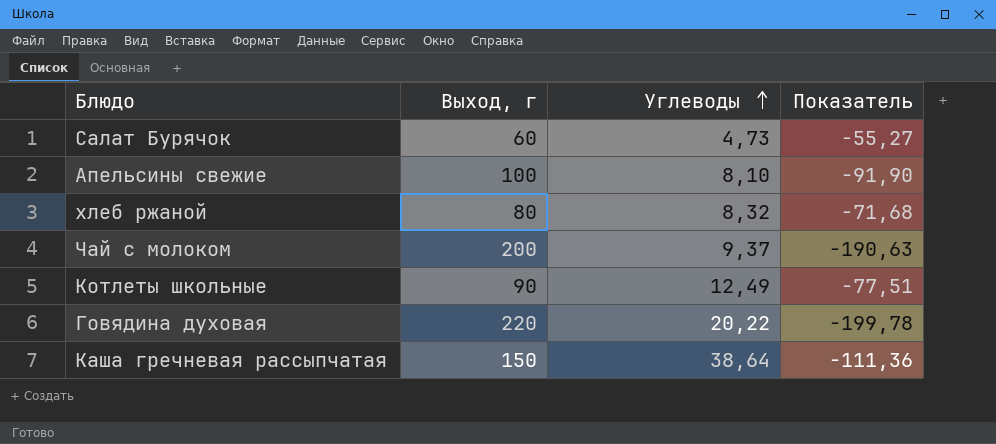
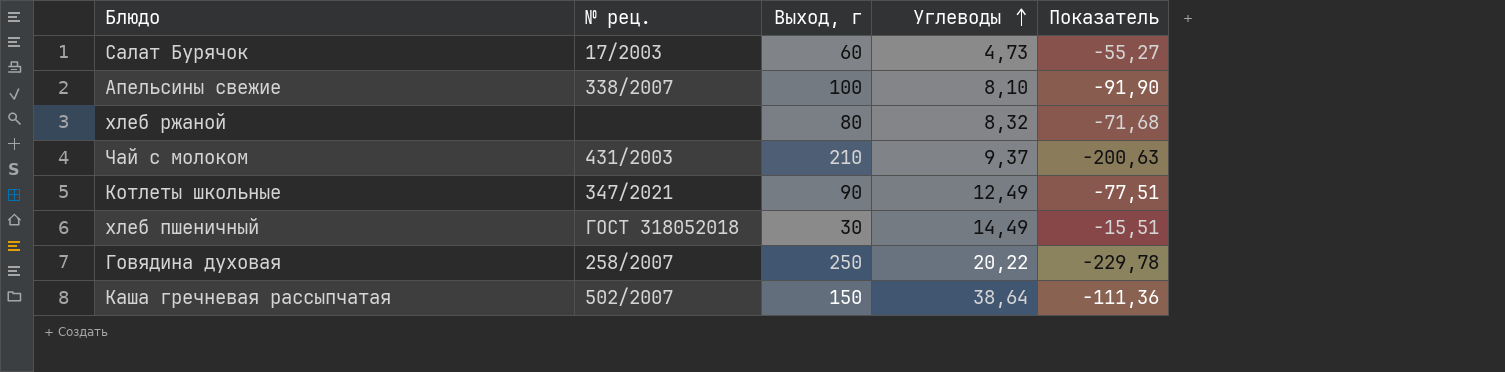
column № рец. | position: none -> 2
Чай с молоком | Выход, г: 200 -> 210
Чай с молоком | Показатель: -190,63 -> -200,63
row хлеб пшеничный: none -> ГОСТ 318052018 | 30 | 14,49 | -15,51
Говядина духовая | Выход, г: 220 -> 250
Говядина духовая | Показатель: -199,78 -> -229,78

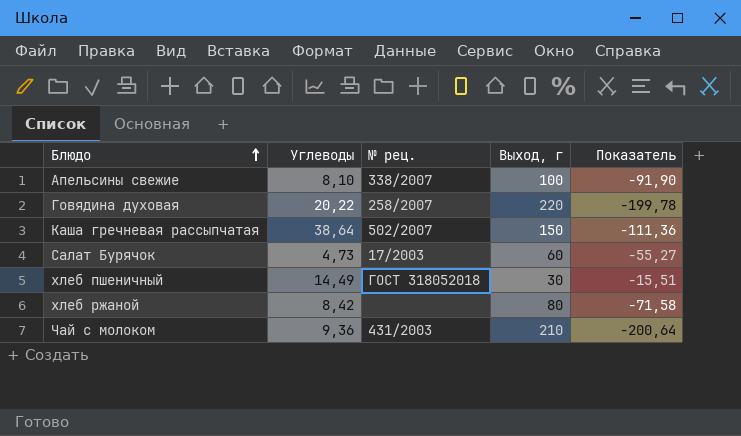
row order: Углеводы ascending -> Блюдо ascending
column Углеводы | position: 4 -> 2
row Котлеты школьные: 347/2021 | 90 | 12,49 | -77,51 -> none
Говядина духовая | Выход, г: 250 -> 220
Говядина духовая | Показатель: -229,78 -> -199,78
хлеб ржаной | Углеводы: 8,32 -> 8,42
хлеб ржаной | Показатель: -71,68 -> -71,58
Чай с молоком | Углеводы: 9,37 -> 9,36
Чай с молоком | Показатель: -200,63 -> -200,64

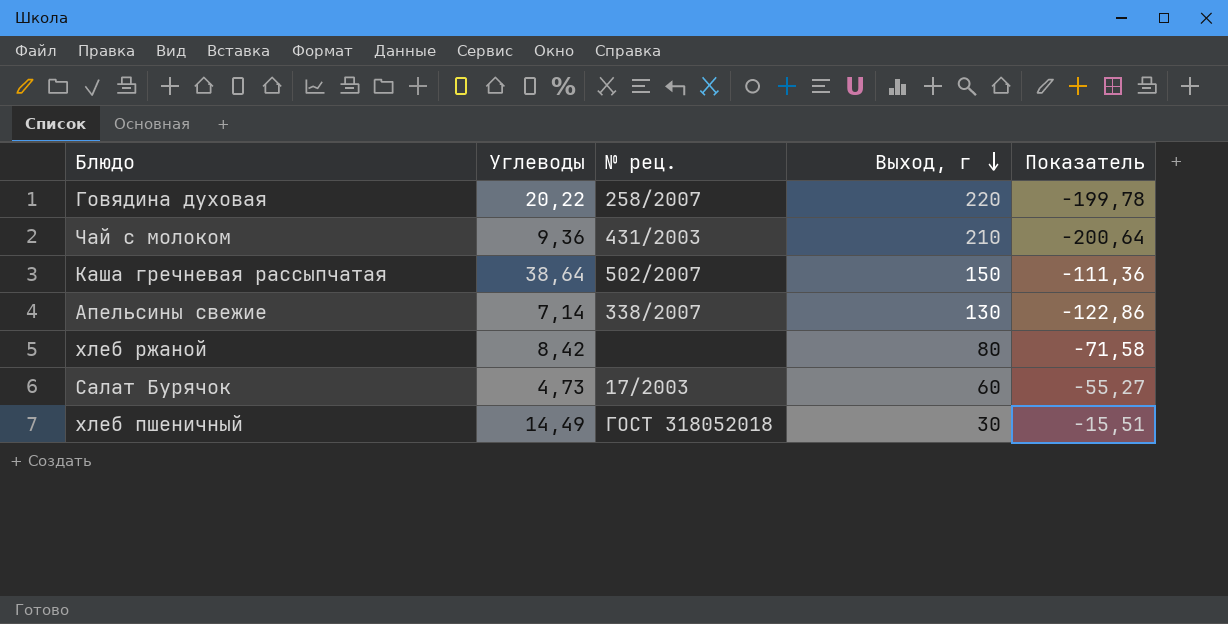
row order: Блюдо ascending -> Выход, г descending
Апельсины свежие | Углеводы: 8,10 -> 7,14
Апельсины свежие | Выход, г: 100 -> 130
Апельсины свежие | Показатель: -91,90 -> -122,86

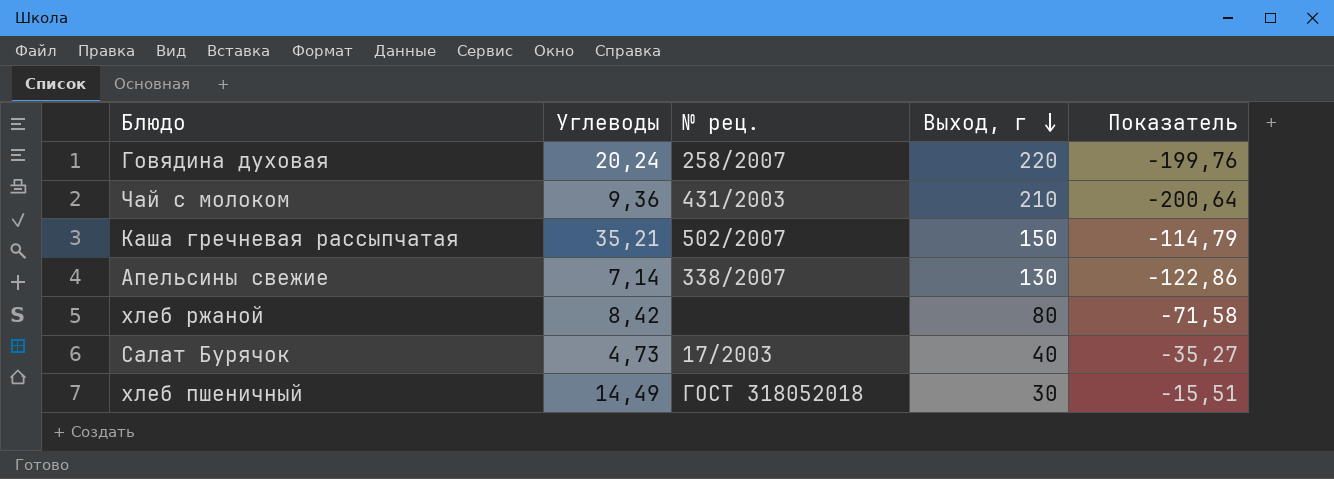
Говядина духовая | Углеводы: 20,22 -> 20,24
Говядина духовая | Показатель: -199,78 -> -199,76
Каша гречневая рассыпчатая | Углеводы: 38,64 -> 35,21
Каша гречневая рассыпчатая | Показатель: -111,36 -> -114,79
Салат Бурячок | Выход, г: 60 -> 40
Салат Бурячок | Показатель: -55,27 -> -35,27

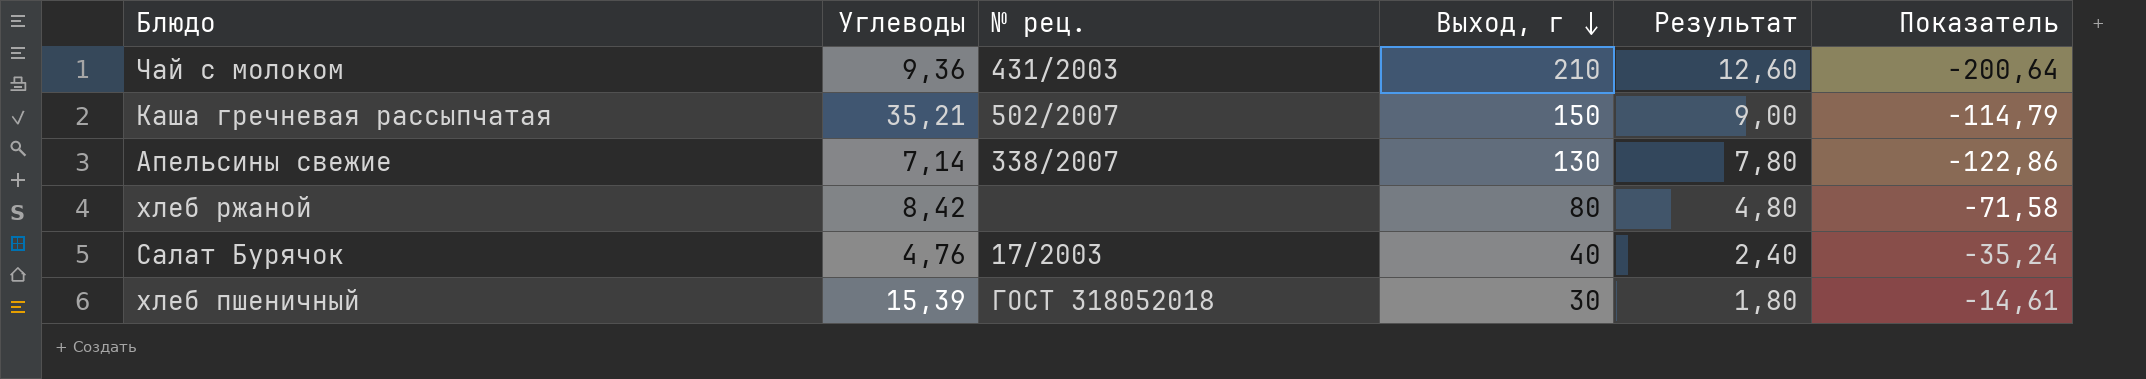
column Результат | formula: none -> [Выход, г] * 0,06
row Говядина духовая: 20,24 | 258/2007 | 220 | -199,76 -> none
Салат Бурячок | Углеводы: 4,73 -> 4,76
Салат Бурячок | Показатель: -35,27 -> -35,24
хлеб пшеничный | Углеводы: 14,49 -> 15,39
хлеб пшеничный | Показатель: -15,51 -> -14,61

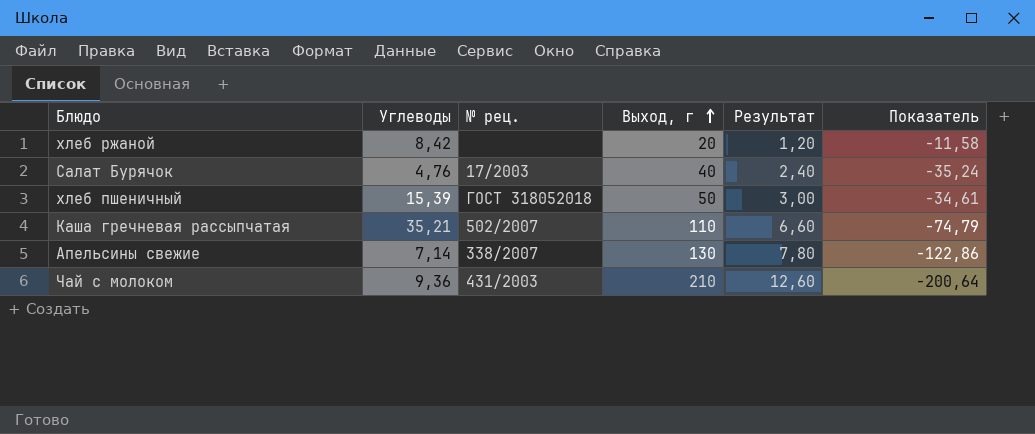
row order: Выход, г descending -> Выход, г ascending
хлеб ржаной | Выход, г: 80 -> 20
хлеб ржаной | Результат: 4,80 -> 1,20
хлеб ржаной | Показатель: -71,58 -> -11,58
хлеб пшеничный | Выход, г: 30 -> 50
хлеб пшеничный | Результат: 1,80 -> 3,00
хлеб пшеничный | Показатель: -14,61 -> -34,61
Каша гречневая рассыпчатая | Выход, г: 150 -> 110
Каша гречневая рассыпчатая | Результат: 9,00 -> 6,60
Каша гречневая рассыпчатая | Показатель: -114,79 -> -74,79

